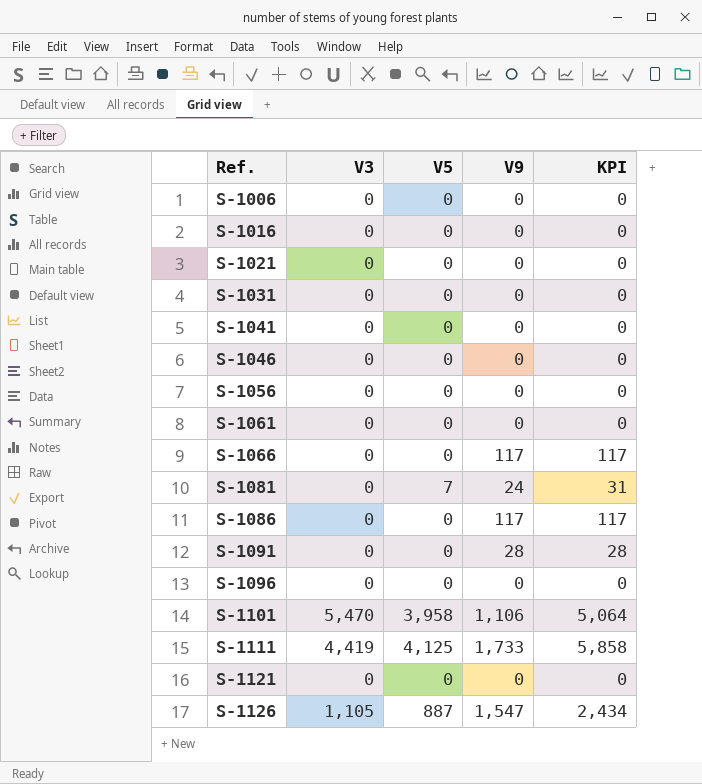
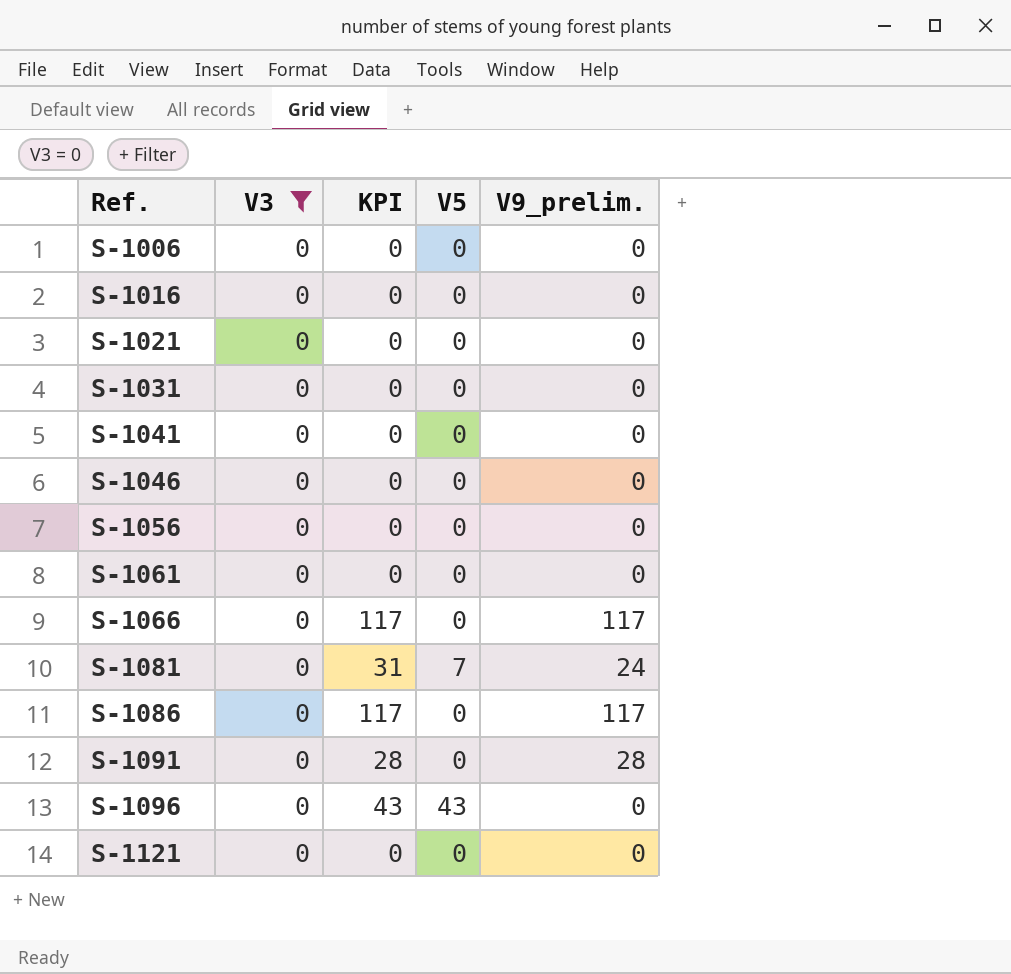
filter: none -> V3 = 0
column KPI | position: 5 -> 3
column name: V9 -> V9_prelim.
S-1096 | KPI: 0 -> 43
S-1096 | V5: 0 -> 43

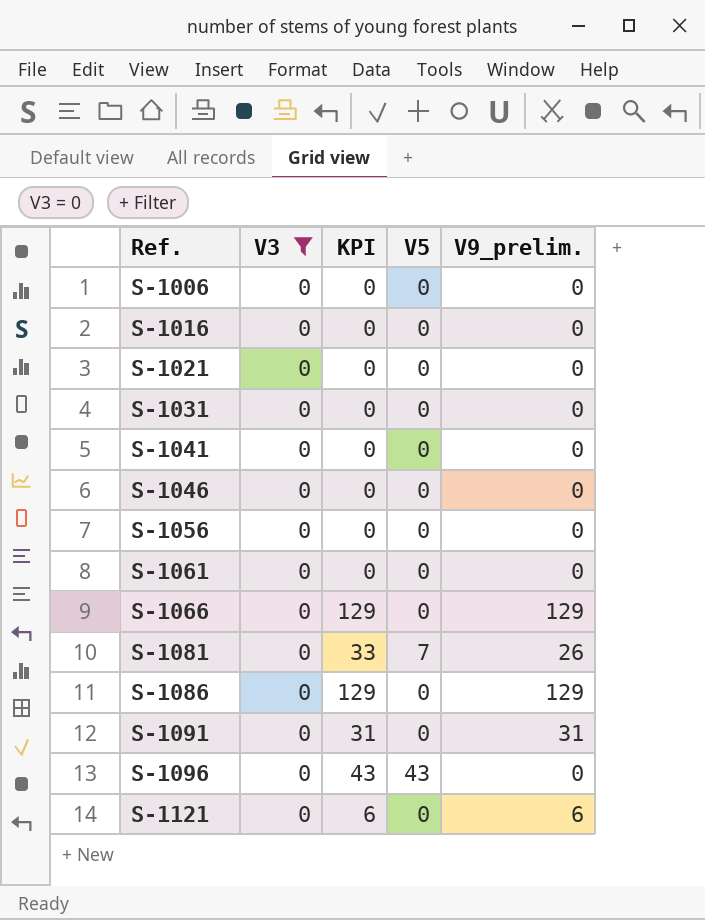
S-1066 | KPI: 117 -> 129
S-1066 | V9_prelim.: 117 -> 129
S-1081 | KPI: 31 -> 33
S-1081 | V9_prelim.: 24 -> 26
S-1086 | KPI: 117 -> 129
S-1086 | V9_prelim.: 117 -> 129
S-1091 | KPI: 28 -> 31
S-1091 | V9_prelim.: 28 -> 31
S-1121 | KPI: 0 -> 6
S-1121 | V9_prelim.: 0 -> 6

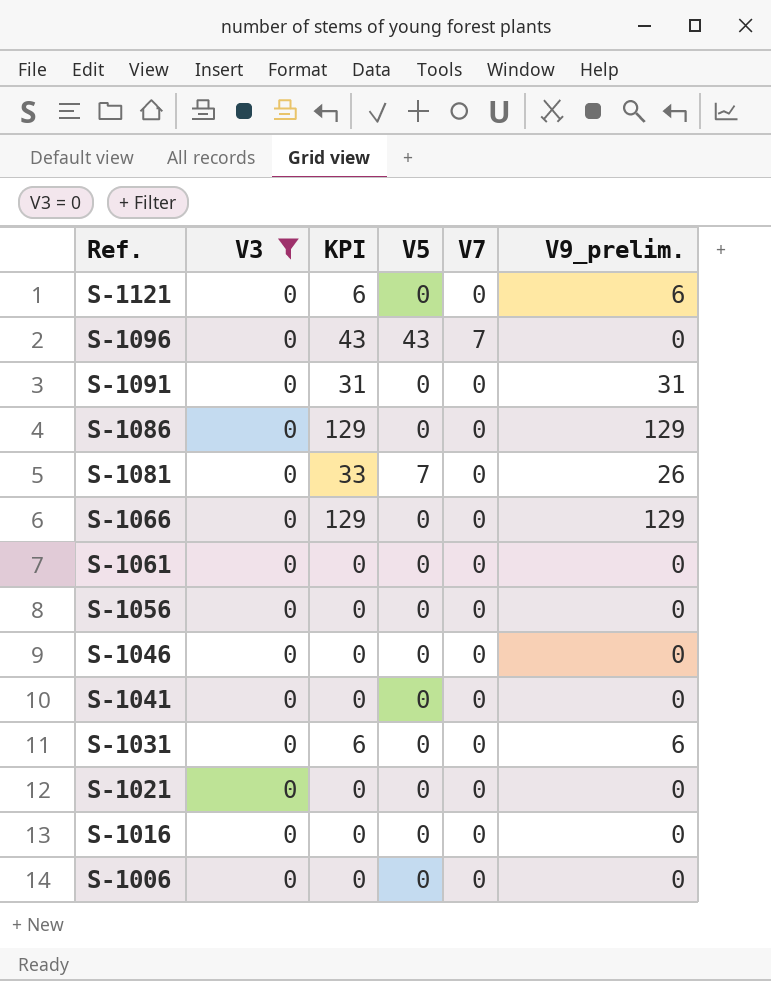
row order: Ref. ascending -> Ref. descending
column V7 | position: none -> 5
S-1031 | KPI: 0 -> 6
S-1031 | V9_prelim.: 0 -> 6

